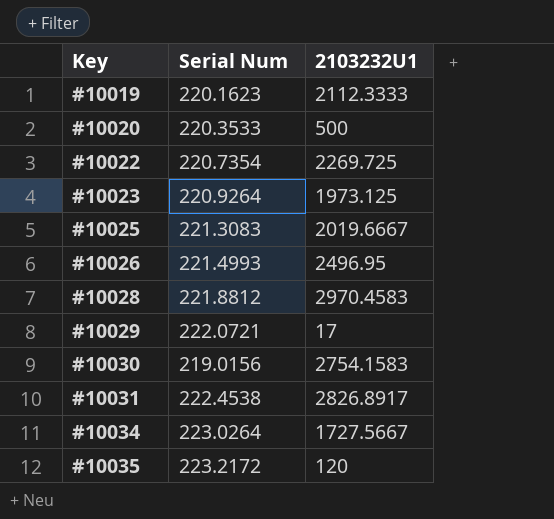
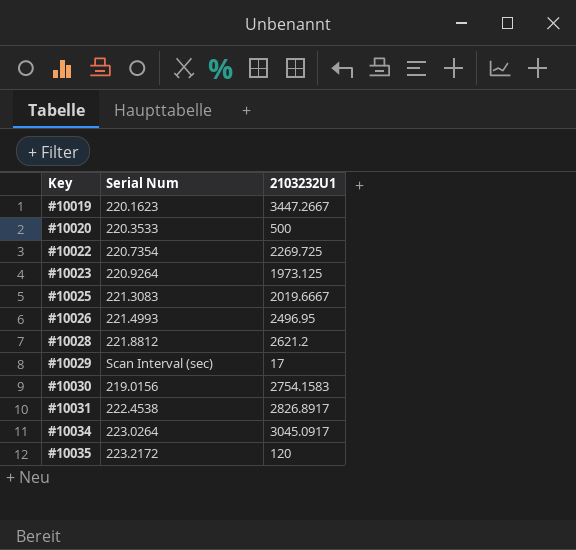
#10019 | 2103232U1: 2112.3333 -> 3447.2667
#10028 | 2103232U1: 2970.4583 -> 2621.2
#10029 | Serial Num: 222.0721 -> Scan Interval (sec)
#10034 | 2103232U1: 1727.5667 -> 3045.0917

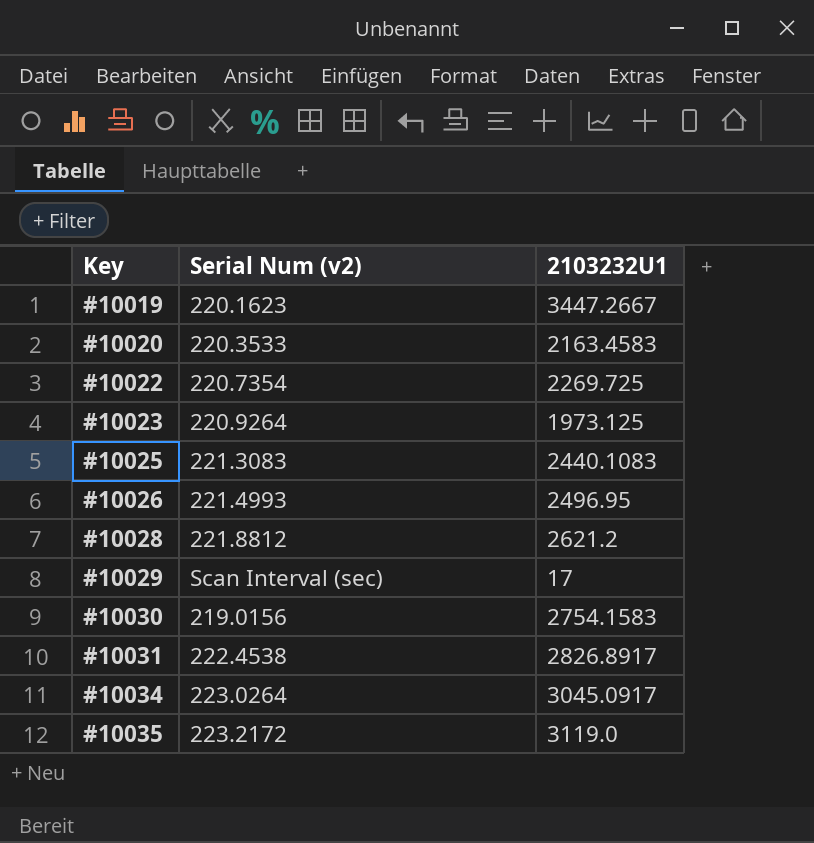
column name: Serial Num -> Serial Num (v2)
#10020 | 2103232U1: 500 -> 2163.4583
#10025 | 2103232U1: 2019.6667 -> 2440.1083
#10035 | 2103232U1: 120 -> 3119.0

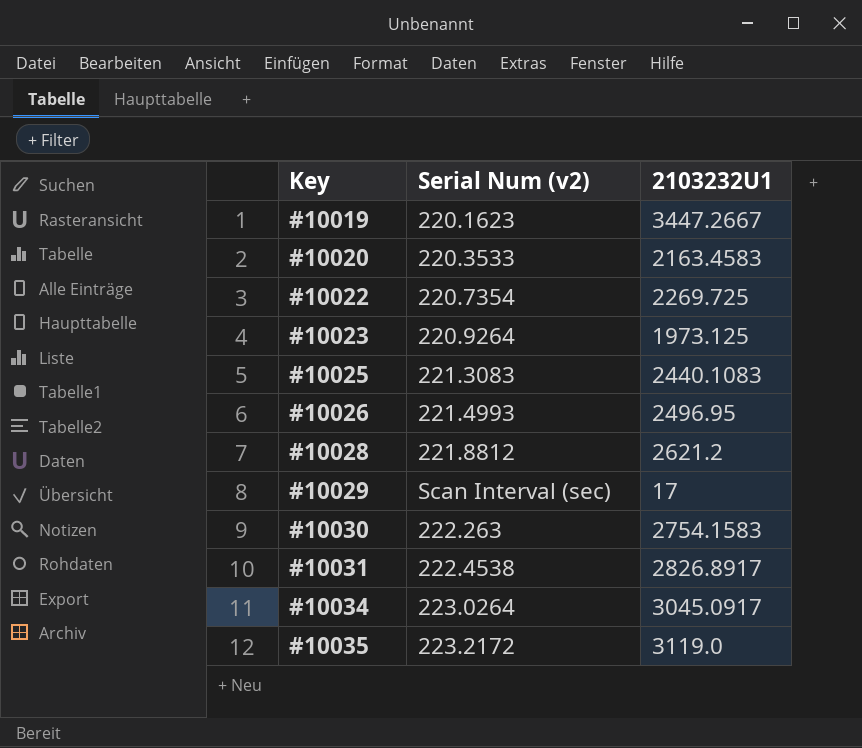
#10030 | Serial Num (v2): 219.0156 -> 222.263

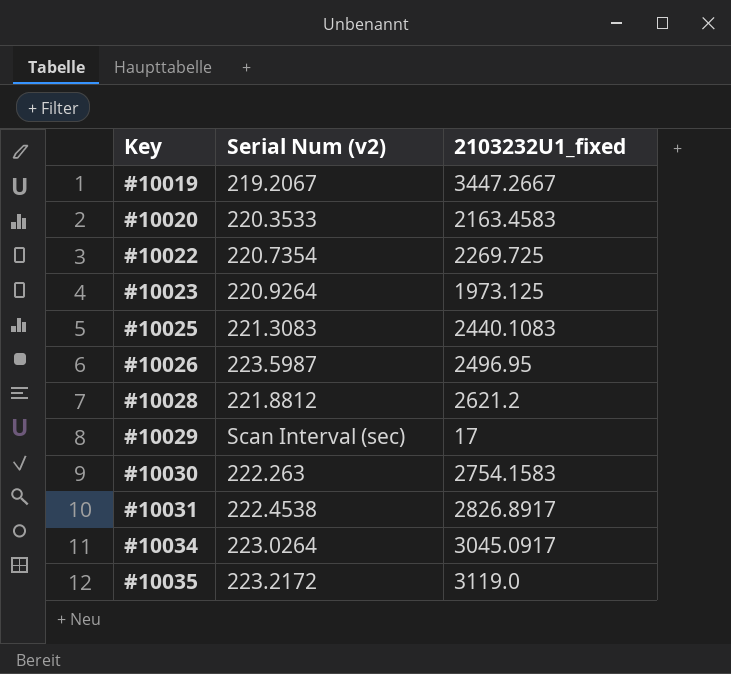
column name: 2103232U1 -> 2103232U1_fixed
#10019 | Serial Num (v2): 220.1623 -> 219.2067
#10026 | Serial Num (v2): 221.4993 -> 223.5987

